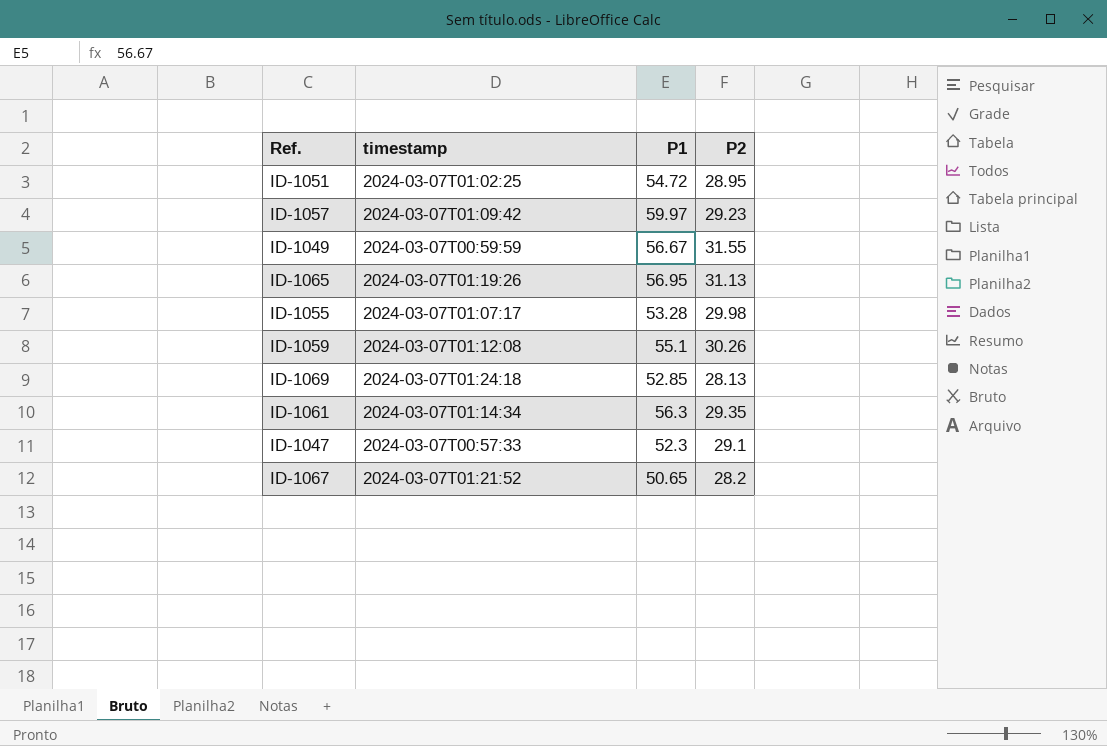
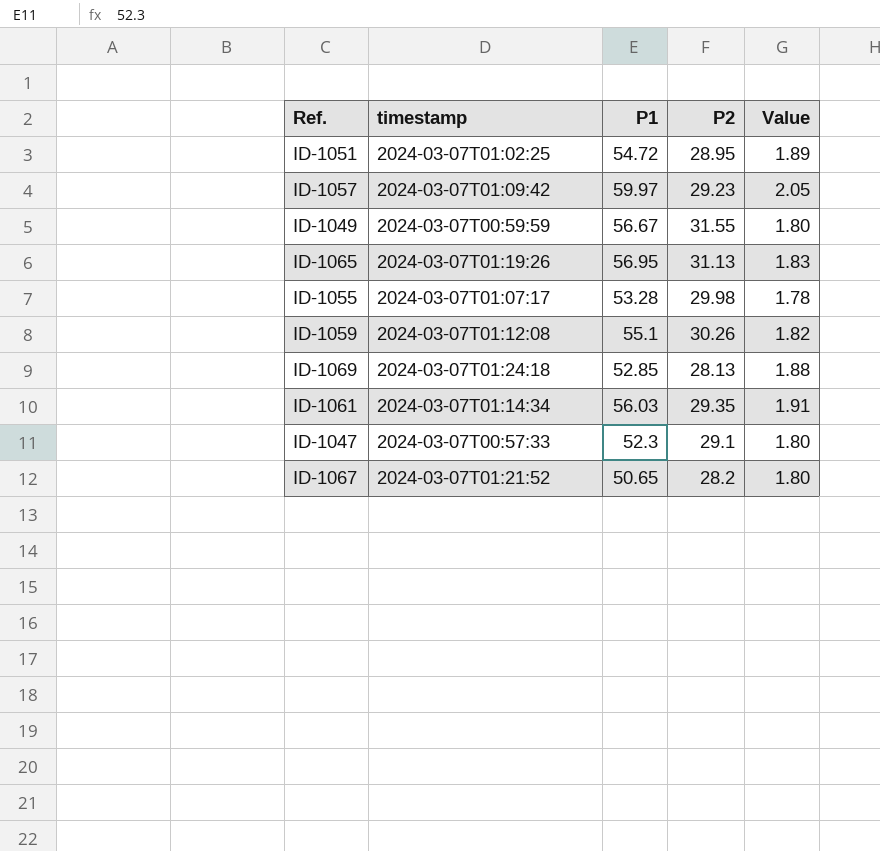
column Value | formula: none -> [P1] / [P2]
ID-1061 | P1: 56.3 -> 56.03

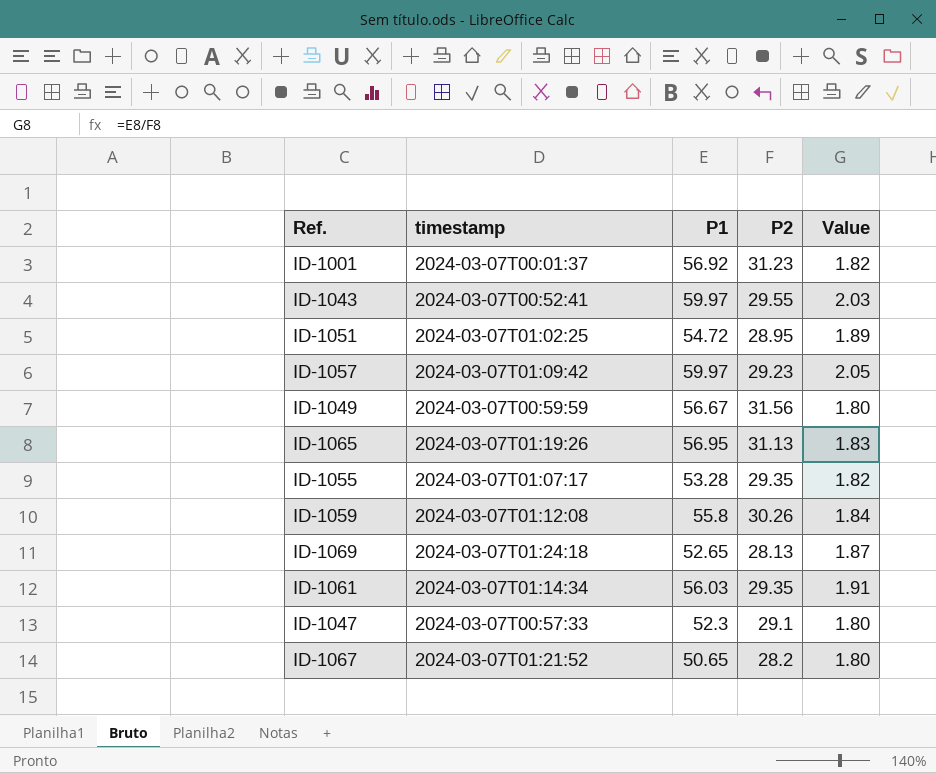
row ID-1001: none -> 2024-03-07T00:01:37 | 56.92 | 31.23 | 1.82
row ID-1043: none -> 2024-03-07T00:52:41 | 59.97 | 29.55 | 2.03
ID-1049 | P2: 31.55 -> 31.56
ID-1055 | P2: 29.98 -> 29.35
ID-1055 | Value: 1.78 -> 1.82
ID-1059 | P1: 55.1 -> 55.8
ID-1059 | Value: 1.82 -> 1.84
ID-1069 | P1: 52.85 -> 52.65
ID-1069 | Value: 1.88 -> 1.87

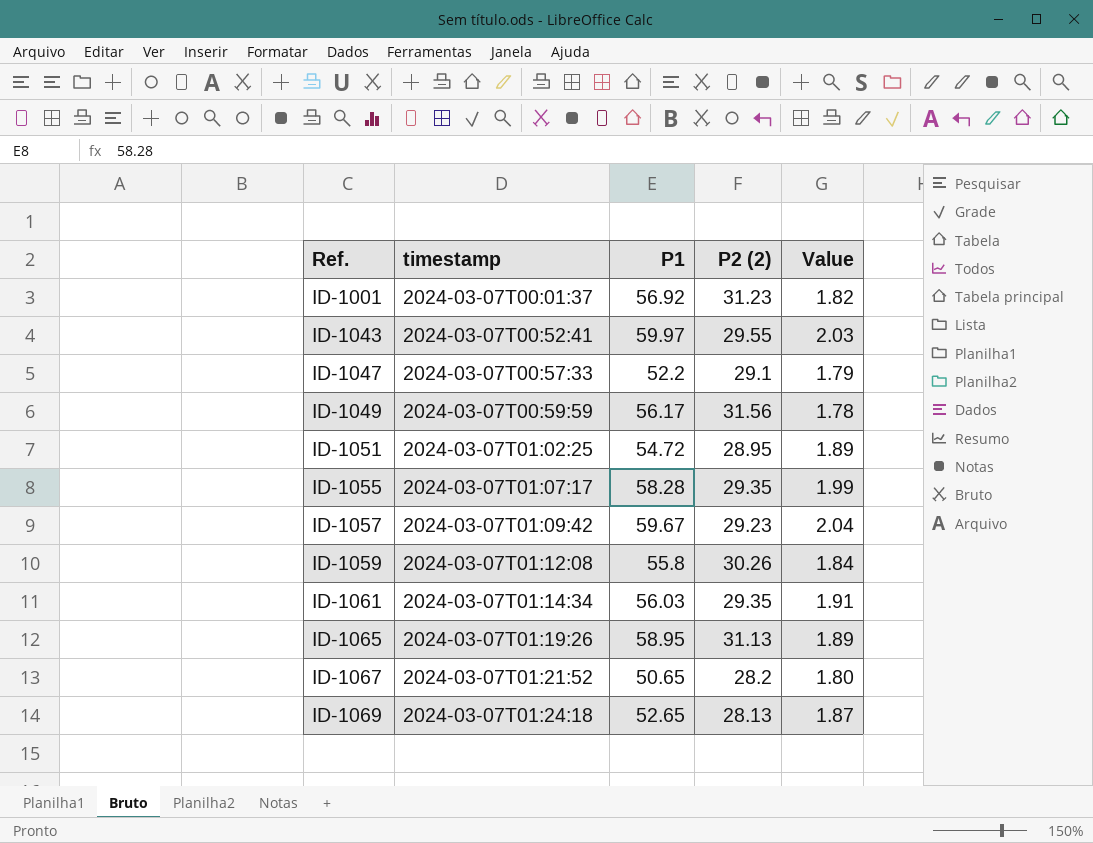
row order: none -> Ref. ascending
column name: P2 -> P2 (2)
ID-1047 | P1: 52.3 -> 52.2
ID-1047 | Value: 1.80 -> 1.79
ID-1049 | P1: 56.67 -> 56.17
ID-1049 | Value: 1.80 -> 1.78
ID-1055 | P1: 53.28 -> 58.28
ID-1055 | Value: 1.82 -> 1.99
ID-1057 | P1: 59.97 -> 59.67
ID-1057 | Value: 2.05 -> 2.04
ID-1065 | P1: 56.95 -> 58.95
ID-1065 | Value: 1.83 -> 1.89

